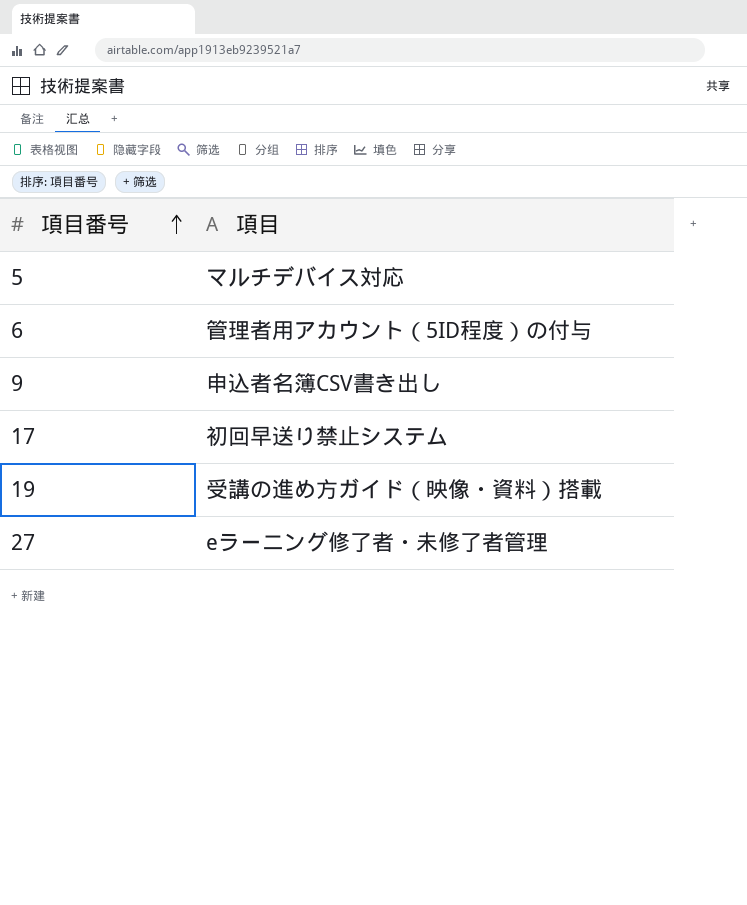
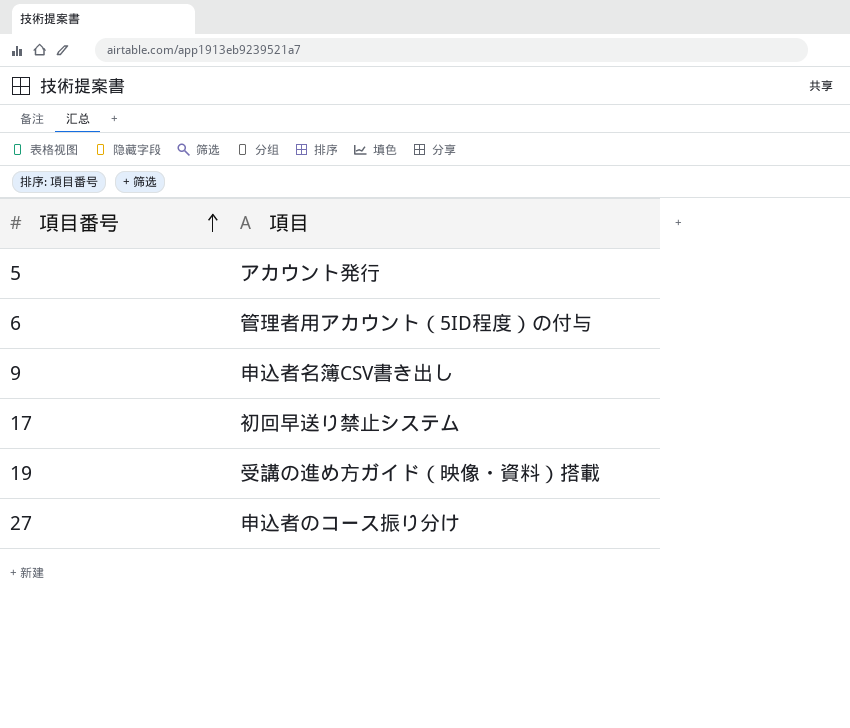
5 | 項目: マルチデバイス対応 -> アカウント発行
27 | 項目: eラーニング修了者・未修了者管理 -> 申込者のコース振り分け

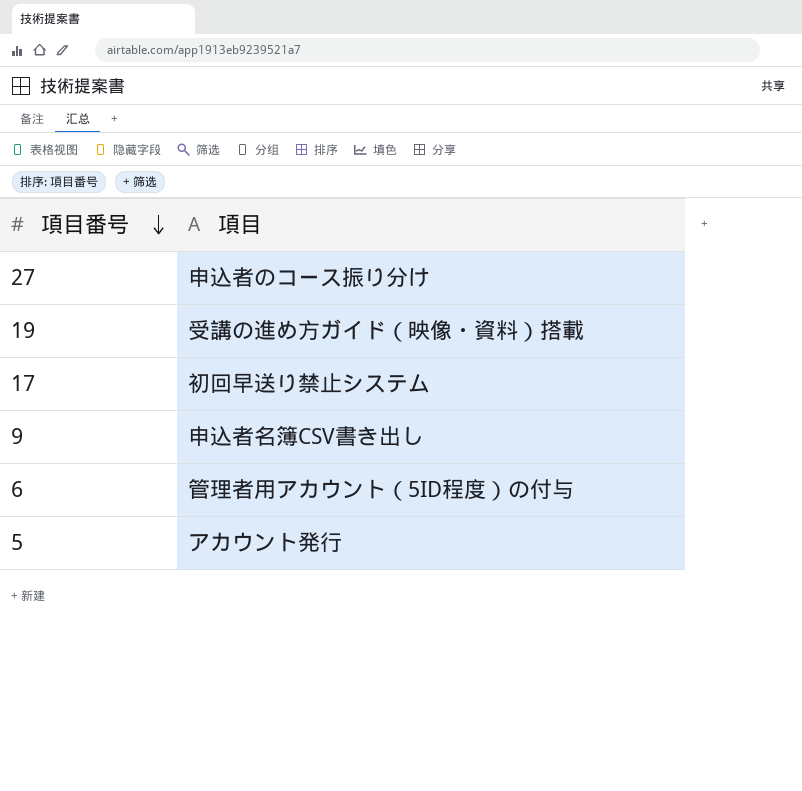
row order: 項目番号 ascending -> 項目番号 descending

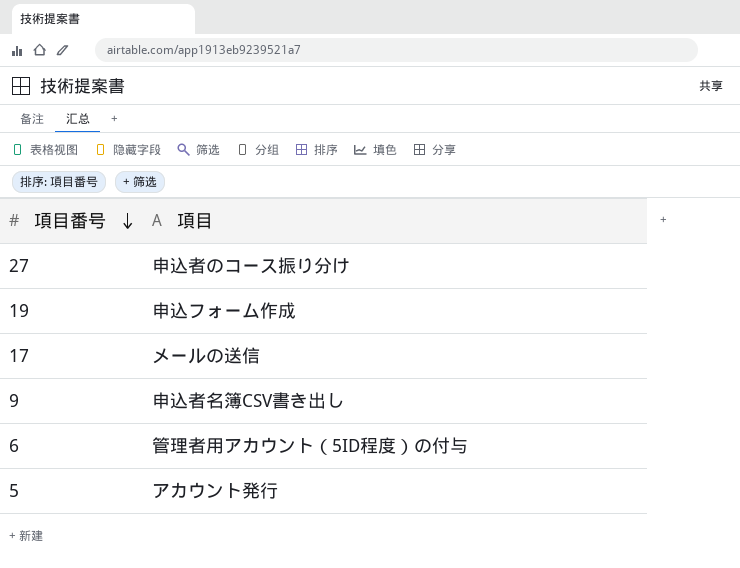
19 | 項目: 受講の進め方ガイド（映像・資料）搭載 -> 申込フォーム作成
17 | 項目: 初回早送り禁止システム -> メールの送信

